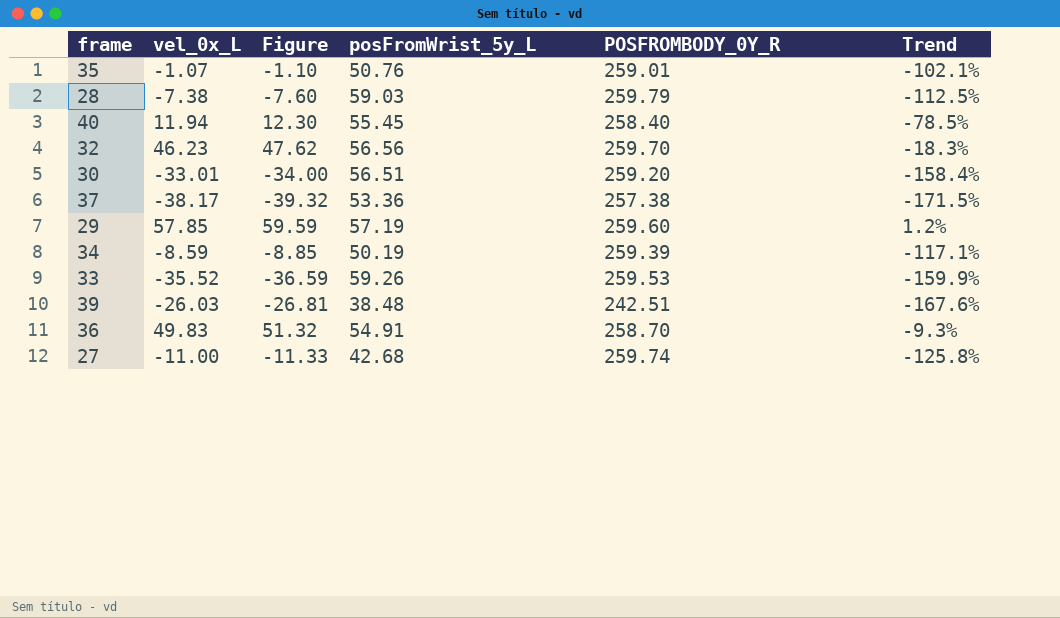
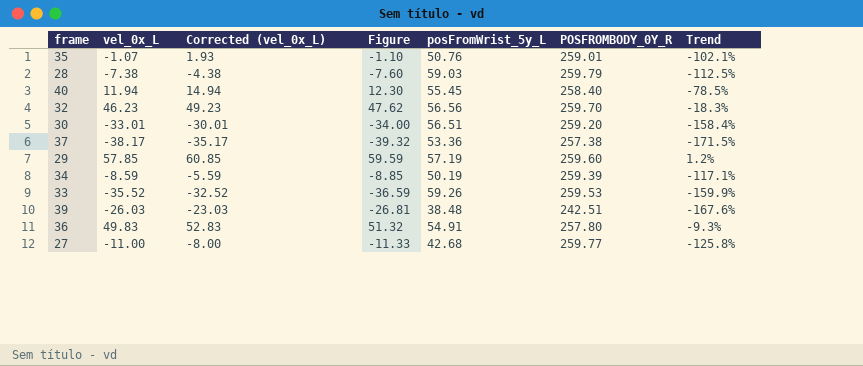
column Corrected (vel_0x_L) | formula: none -> [vel_0x_L] + 3
36 | POSFROMBODY_0Y_R: 258.70 -> 257.80
27 | POSFROMBODY_0Y_R: 259.74 -> 259.77

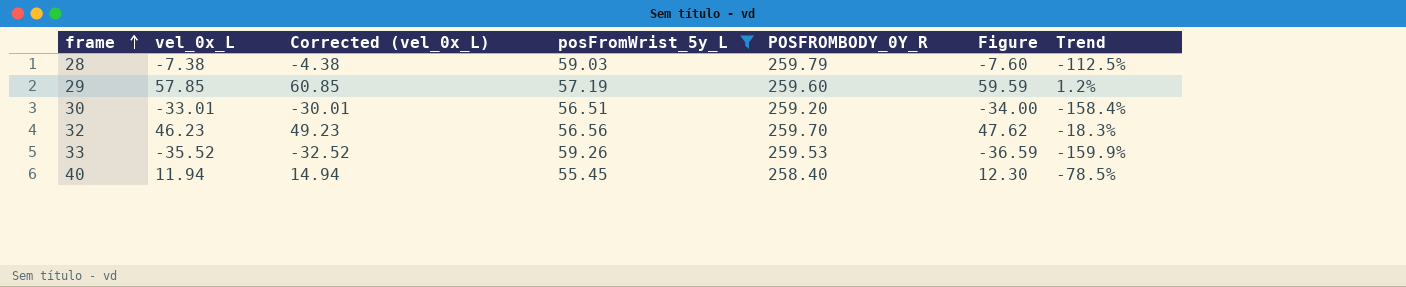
filter: none -> posFromWrist_5y_L >= 55.45
row order: none -> frame ascending
column Figure | position: 4 -> 6

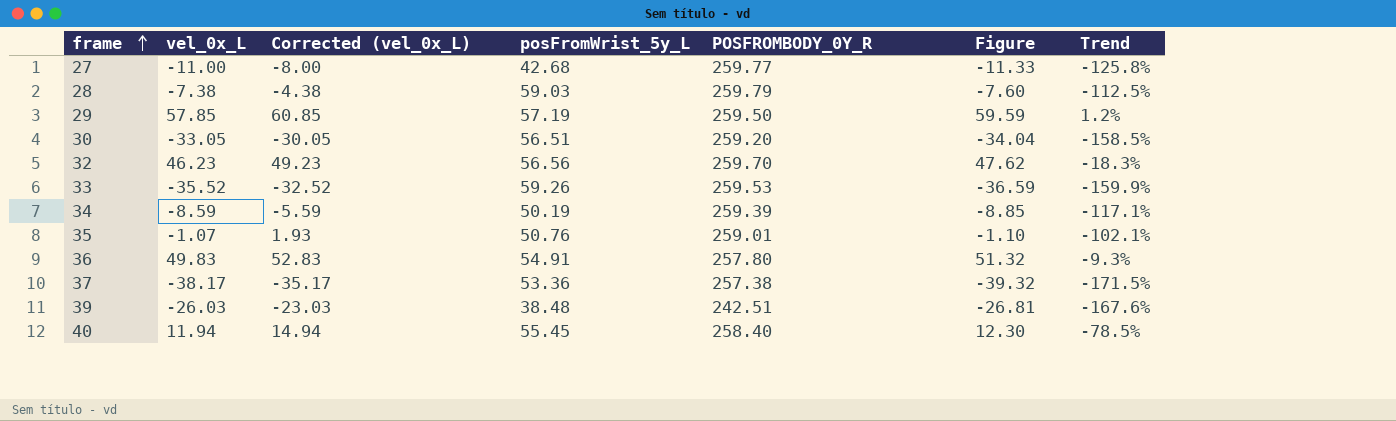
filter: posFromWrist_5y_L >= 55.45 -> none
29 | POSFROMBODY_0Y_R: 259.60 -> 259.50
30 | vel_0x_L: -33.01 -> -33.05
30 | Corrected (vel_0x_L): -30.01 -> -30.05
30 | Figure: -34.00 -> -34.04
30 | Trend: -158.4% -> -158.5%

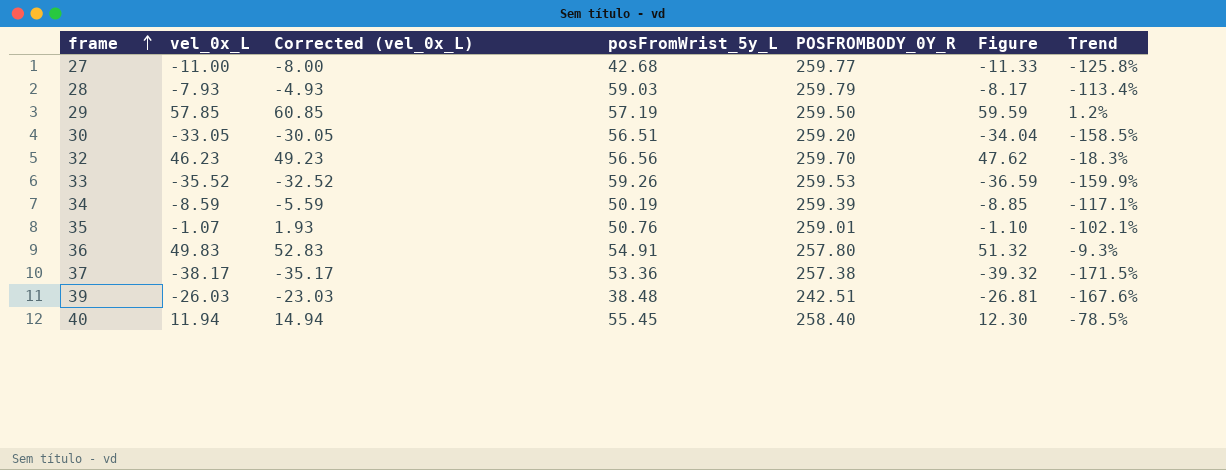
28 | vel_0x_L: -7.38 -> -7.93
28 | Corrected (vel_0x_L): -4.38 -> -4.93
28 | Figure: -7.60 -> -8.17
28 | Trend: -112.5% -> -113.4%

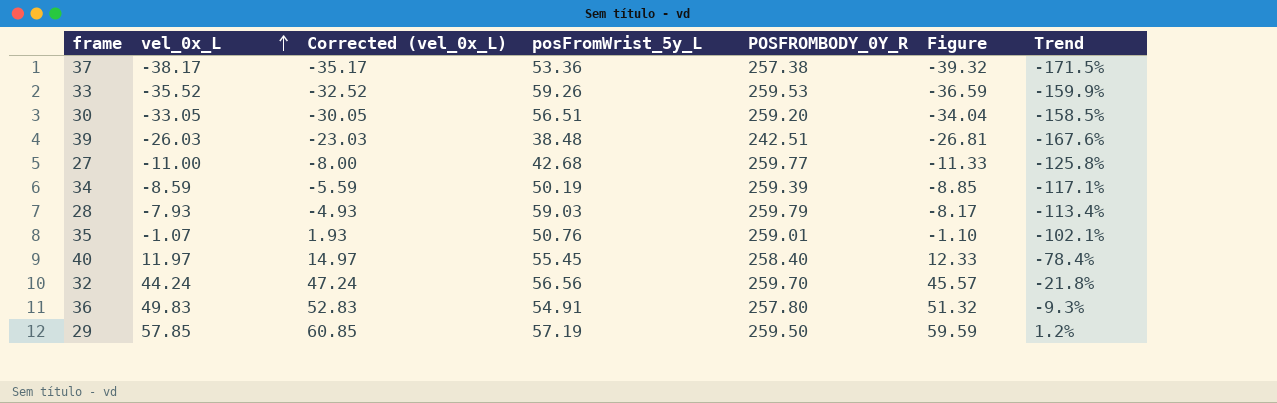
row order: frame ascending -> vel_0x_L ascending
40 | vel_0x_L: 11.94 -> 11.97
40 | Corrected (vel_0x_L): 14.94 -> 14.97
40 | Figure: 12.30 -> 12.33
40 | Trend: -78.5% -> -78.4%
32 | vel_0x_L: 46.23 -> 44.24
32 | Corrected (vel_0x_L): 49.23 -> 47.24
32 | Figure: 47.62 -> 45.57
32 | Trend: -18.3% -> -21.8%

